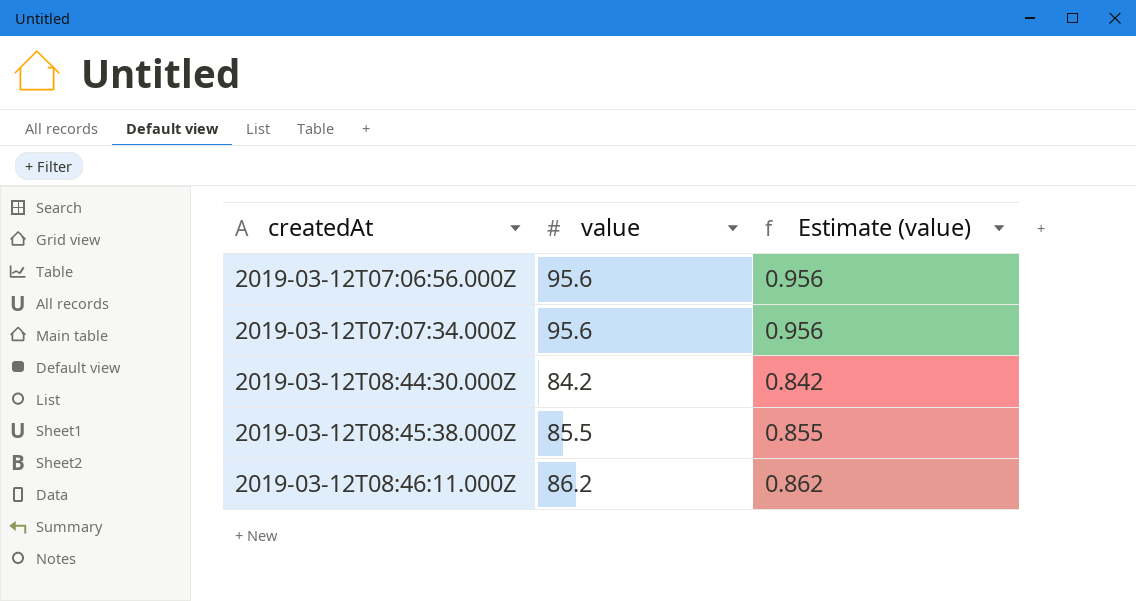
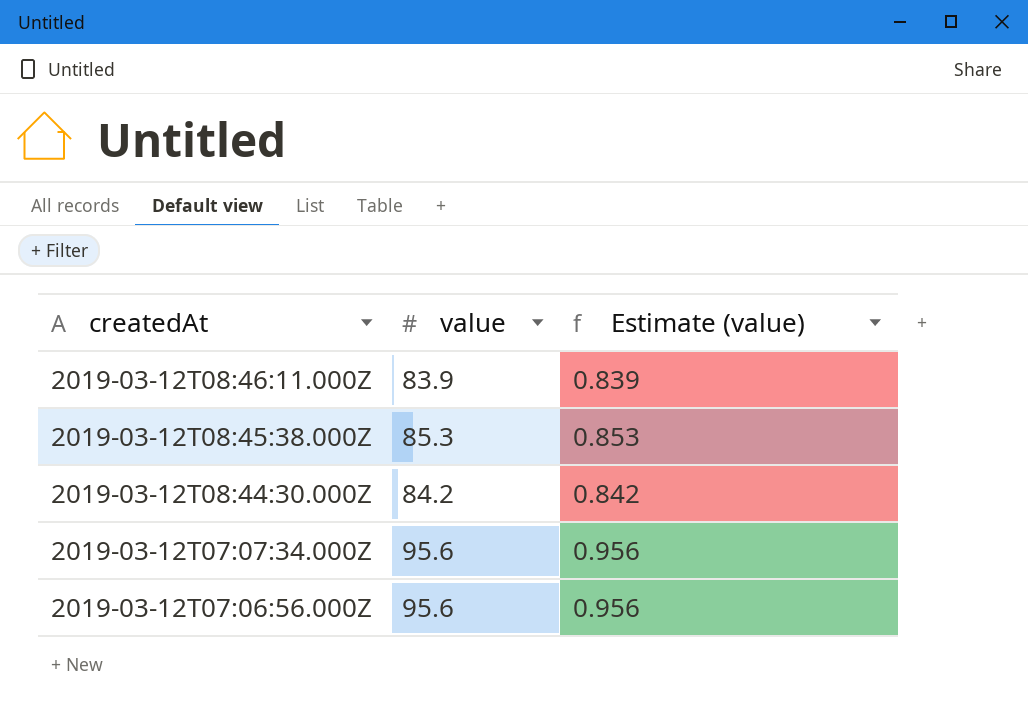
row order: createdAt ascending -> createdAt descending
2019-03-12T08:46:11.000Z | value: 86.2 -> 83.9
2019-03-12T08:46:11.000Z | Estimate (value): 0.862 -> 0.839
2019-03-12T08:45:38.000Z | value: 85.5 -> 85.3
2019-03-12T08:45:38.000Z | Estimate (value): 0.855 -> 0.853

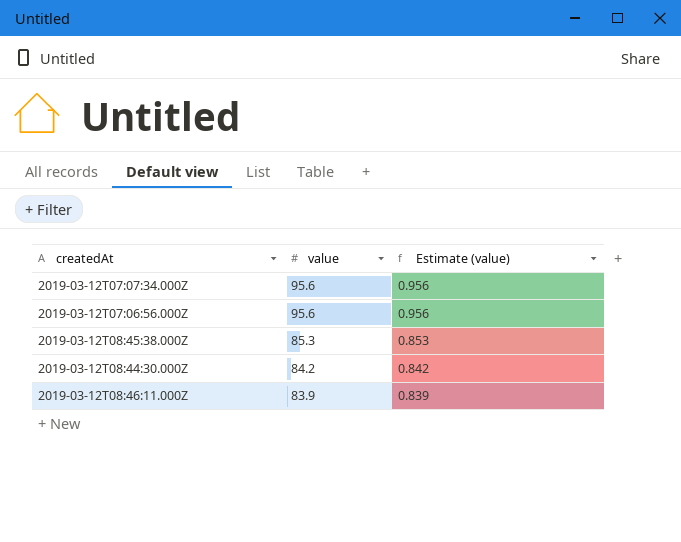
row order: createdAt descending -> value descending

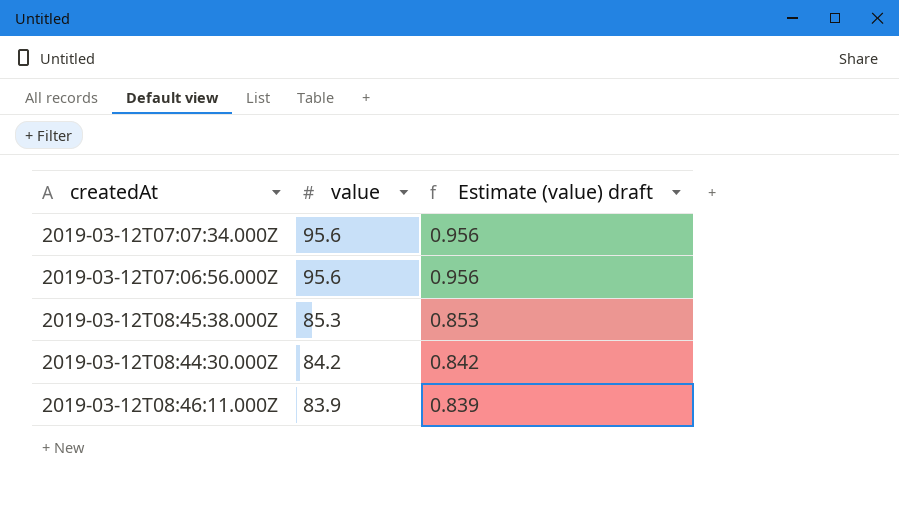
column name: Estimate (value) -> Estimate (value) draft

